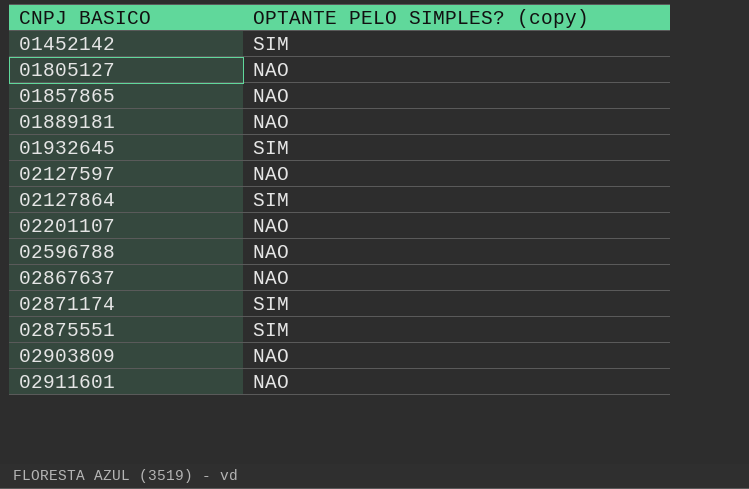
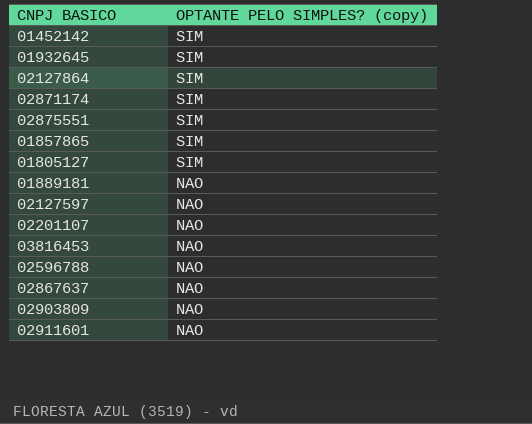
row order: CNPJ BASICO ascending -> OPTANTE PELO SIMPLES? (copy) descending
01857865 | OPTANTE PELO SIMPLES? (copy): NAO -> SIM
01805127 | OPTANTE PELO SIMPLES? (copy): NAO -> SIM
row 03816453: none -> NAO

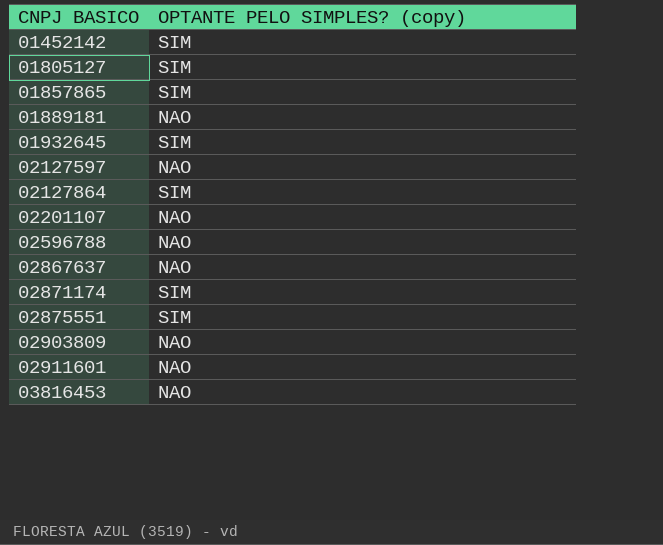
row order: OPTANTE PELO SIMPLES? (copy) descending -> CNPJ BASICO ascending

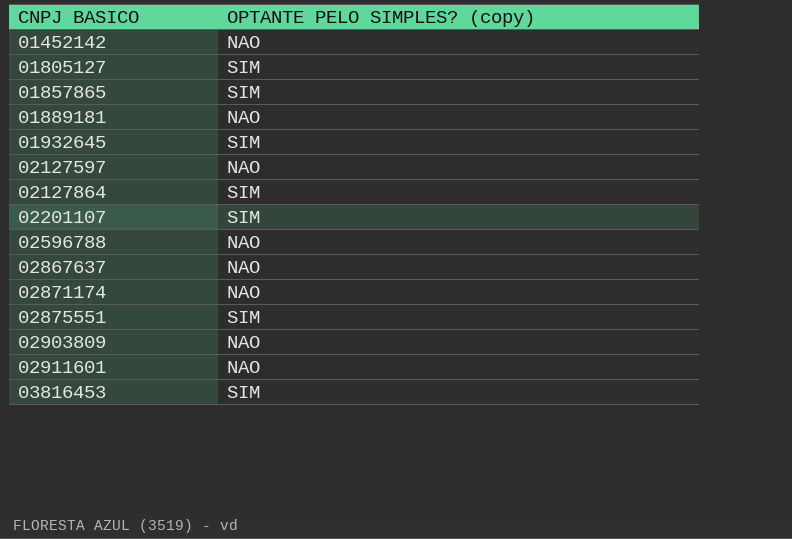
01452142 | OPTANTE PELO SIMPLES? (copy): SIM -> NAO
02201107 | OPTANTE PELO SIMPLES? (copy): NAO -> SIM
02871174 | OPTANTE PELO SIMPLES? (copy): SIM -> NAO
03816453 | OPTANTE PELO SIMPLES? (copy): NAO -> SIM

